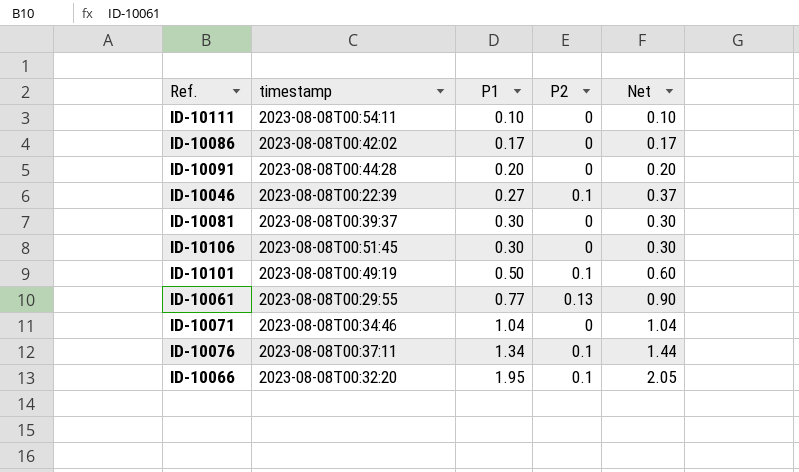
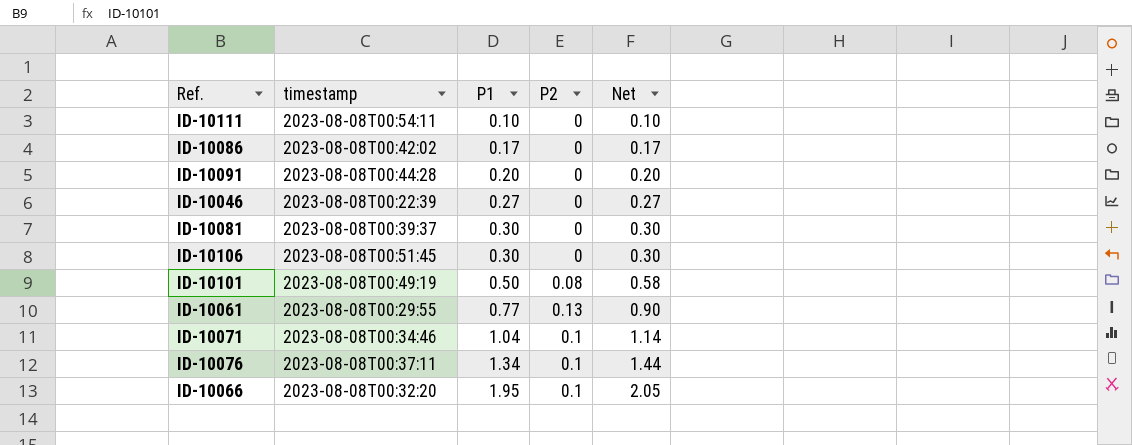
ID-10046 | P2: 0.1 -> 0
ID-10046 | Net: 0.37 -> 0.27
ID-10101 | P2: 0.1 -> 0.08
ID-10101 | Net: 0.60 -> 0.58
ID-10071 | P2: 0 -> 0.1
ID-10071 | Net: 1.04 -> 1.14

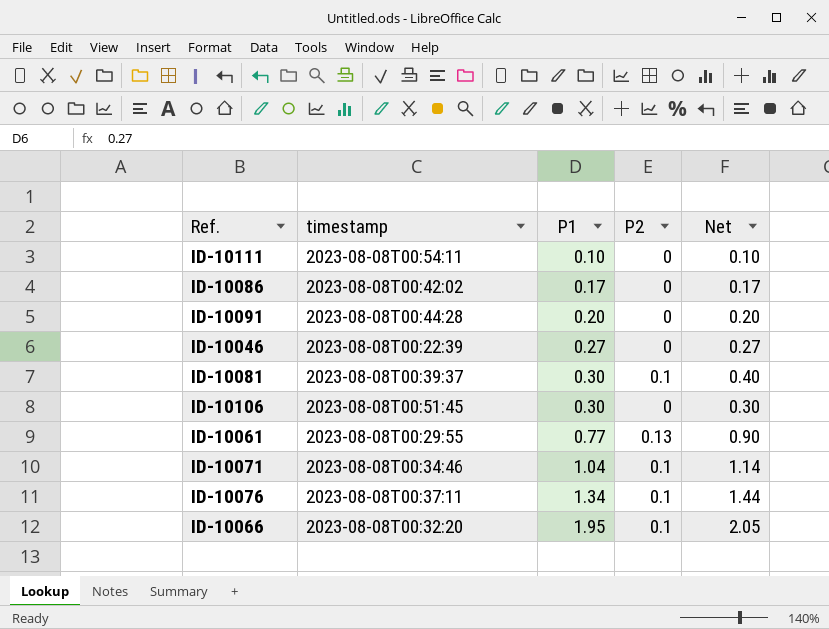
row ID-10101: 2023-08-08T00:49:19 | 0.50 | 0.08 | 0.58 -> none
ID-10081 | P2: 0 -> 0.1
ID-10081 | Net: 0.30 -> 0.40

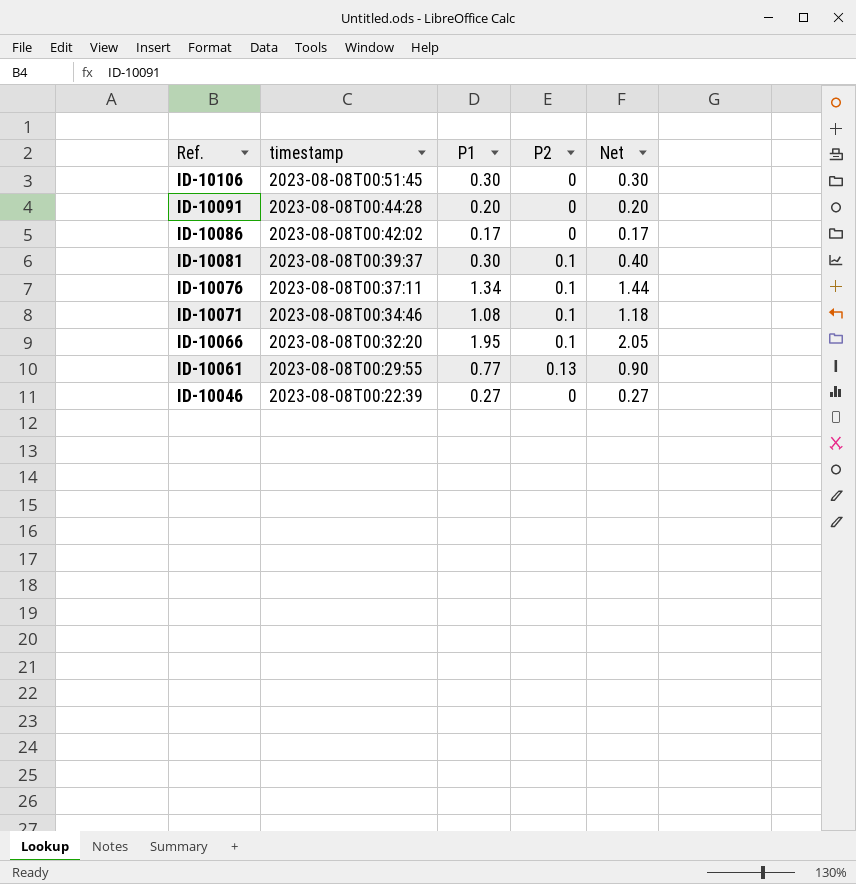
row order: P1 ascending -> Ref. descending
row ID-10111: 2023-08-08T00:54:11 | 0.10 | 0 | 0.10 -> none
ID-10071 | P1: 1.04 -> 1.08
ID-10071 | Net: 1.14 -> 1.18

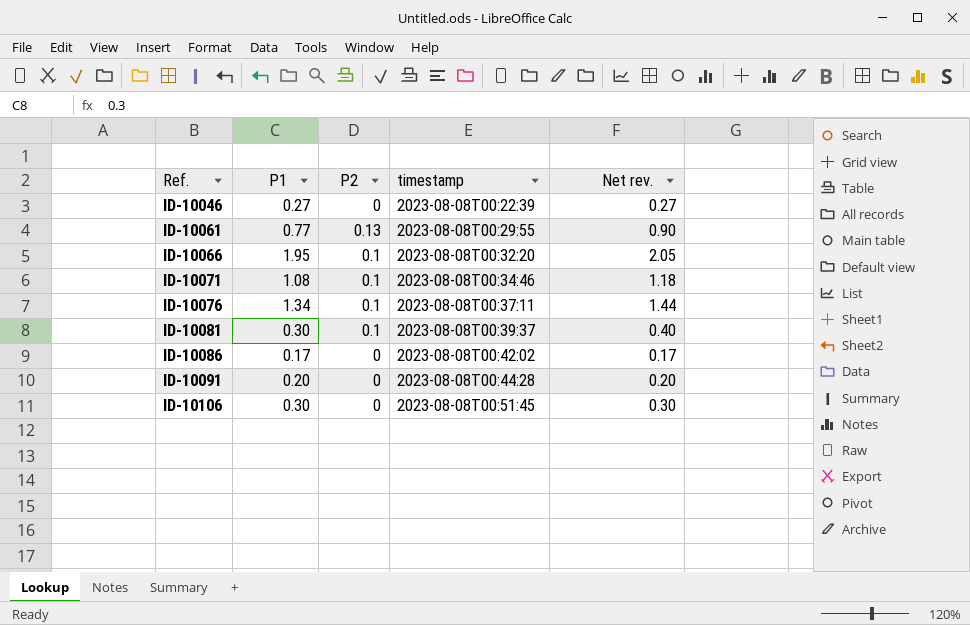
row order: Ref. descending -> Ref. ascending
column timestamp | position: 2 -> 4
column name: Net -> Net rev.

